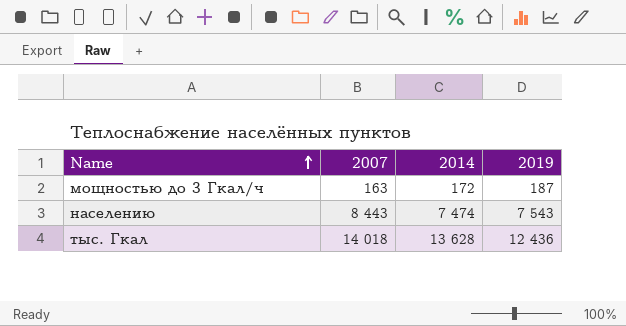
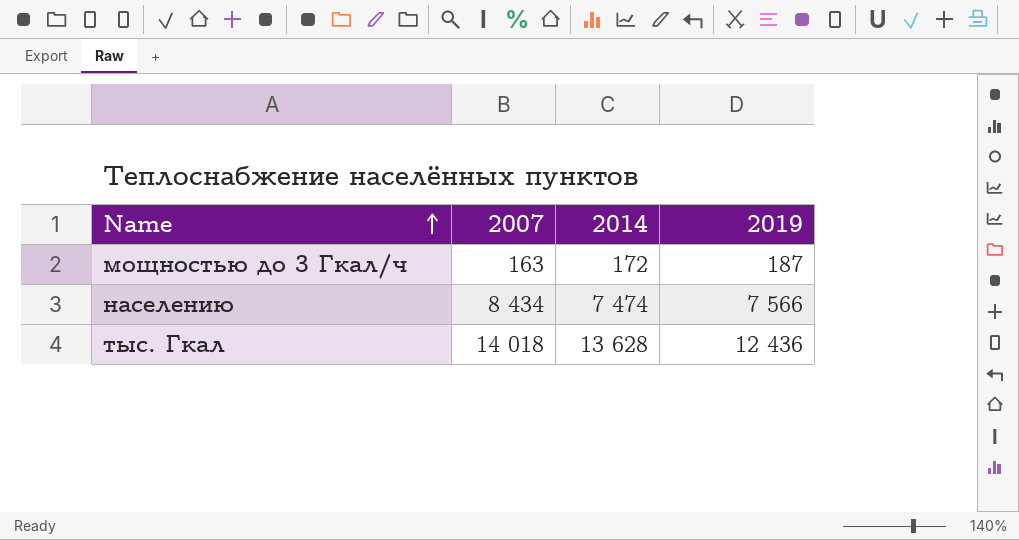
населению | 2007: 8 443 -> 8 434
населению | 2019: 7 543 -> 7 566

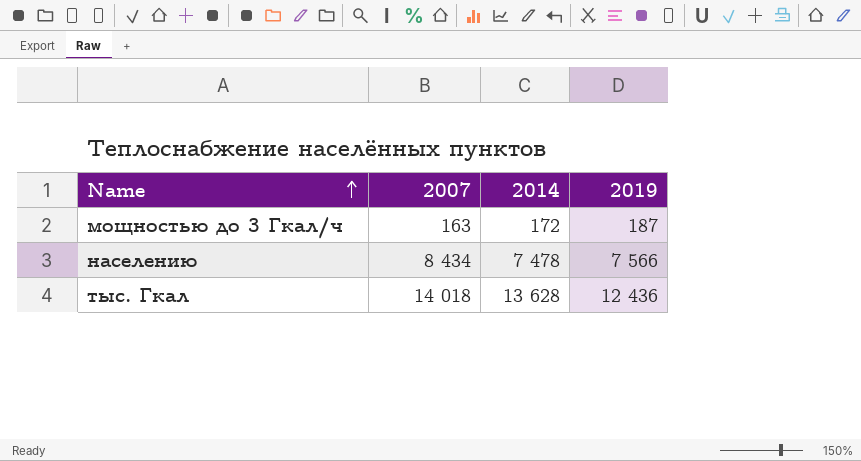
населению | 2014: 7 474 -> 7 478

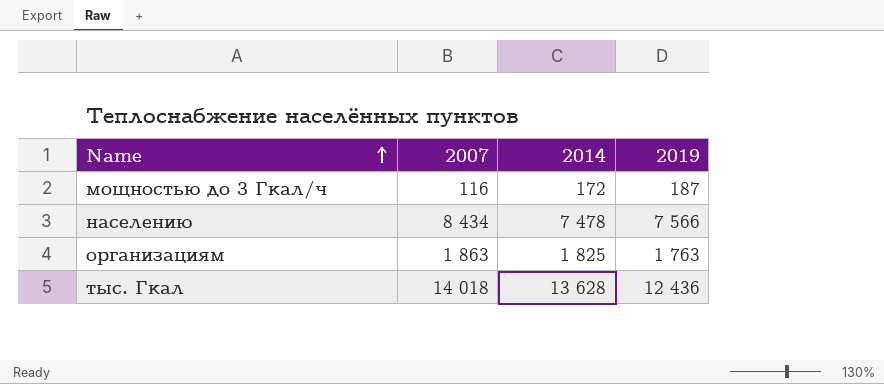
мощностью до 3 Гкал/ч | 2007: 163 -> 116
row организациям: none -> 1 863 | 1 825 | 1 763

